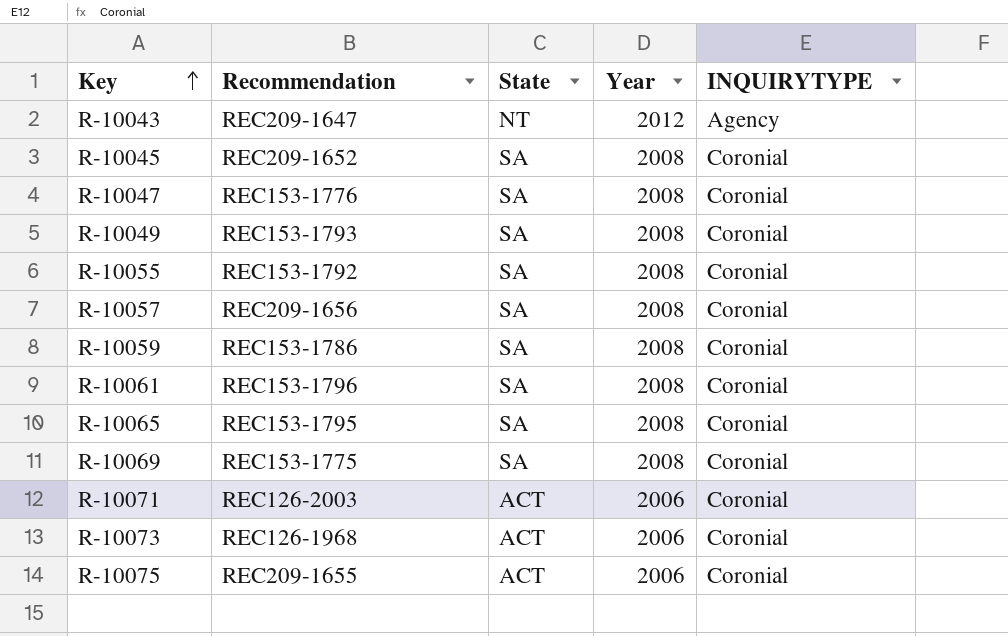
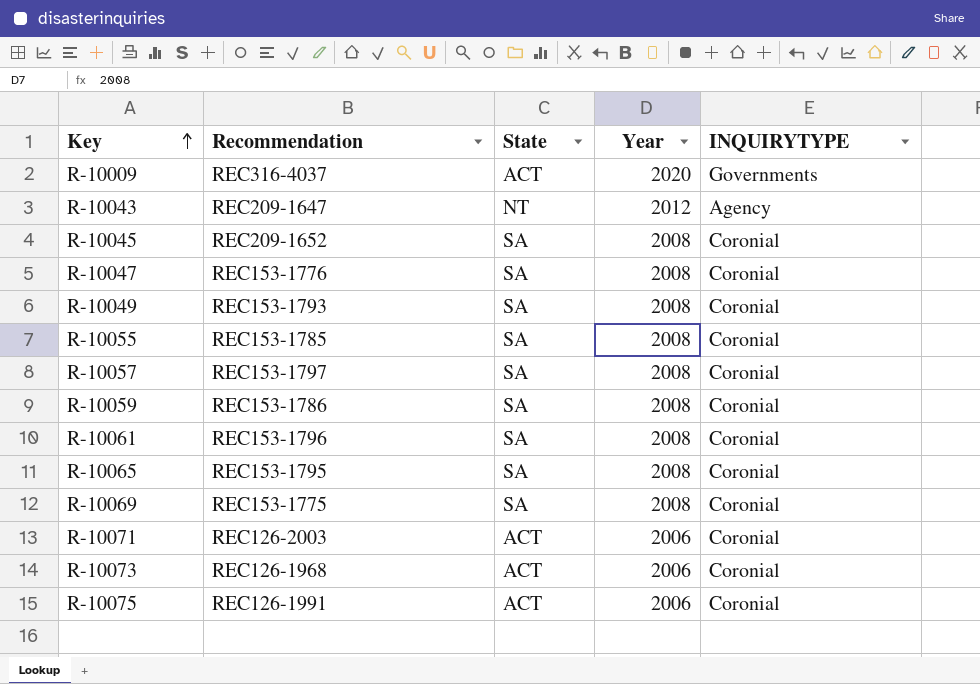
row R-10009: none -> REC316-4037 | ACT | 2020 | Governments
R-10055 | Recommendation: REC153-1792 -> REC153-1785
R-10057 | Recommendation: REC209-1656 -> REC153-1797
R-10075 | Recommendation: REC209-1655 -> REC126-1991

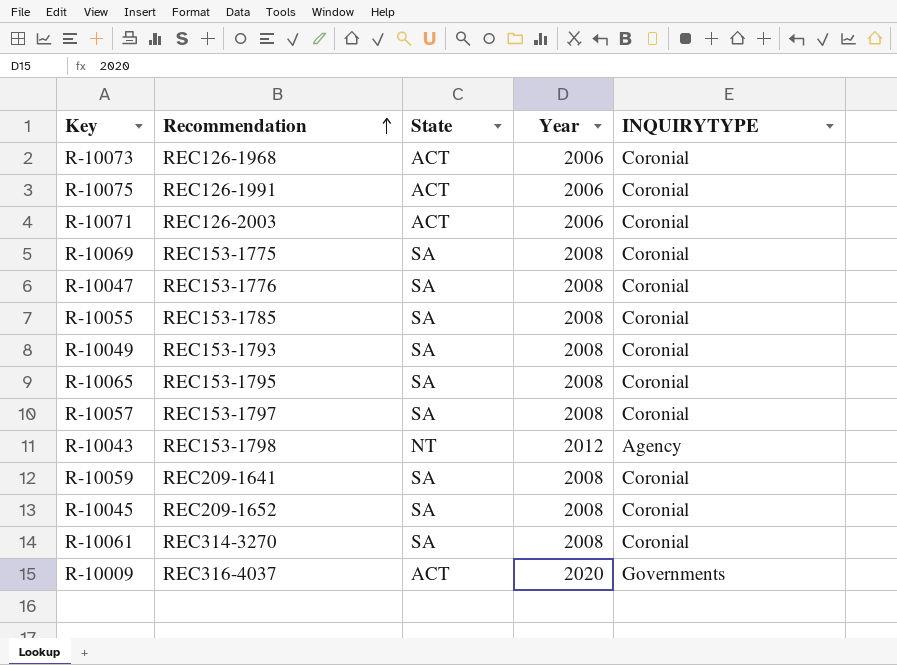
row order: Key ascending -> Recommendation ascending
R-10043 | Recommendation: REC209-1647 -> REC153-1798
R-10059 | Recommendation: REC153-1786 -> REC209-1641
R-10061 | Recommendation: REC153-1796 -> REC314-3270

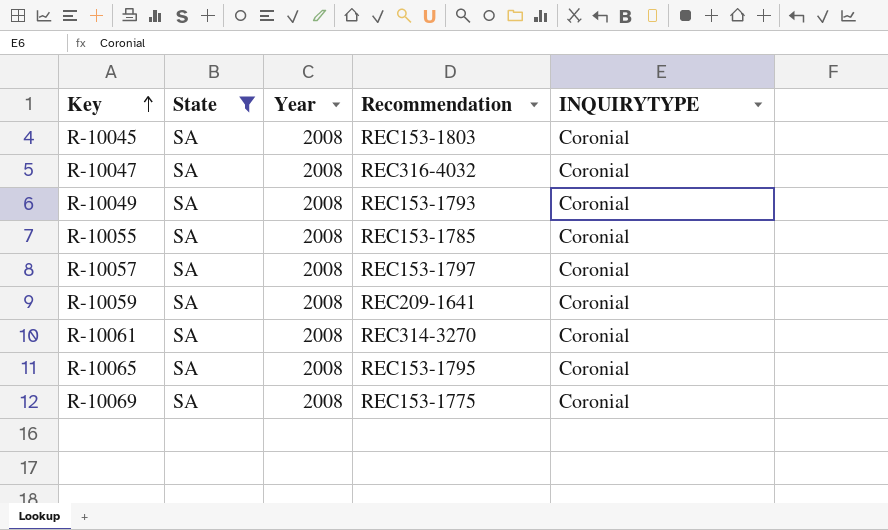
filter: none -> State = SA
row order: Recommendation ascending -> Key ascending
column Recommendation | position: 2 -> 4
R-10045 | Recommendation: REC209-1652 -> REC153-1803
R-10047 | Recommendation: REC153-1776 -> REC316-4032

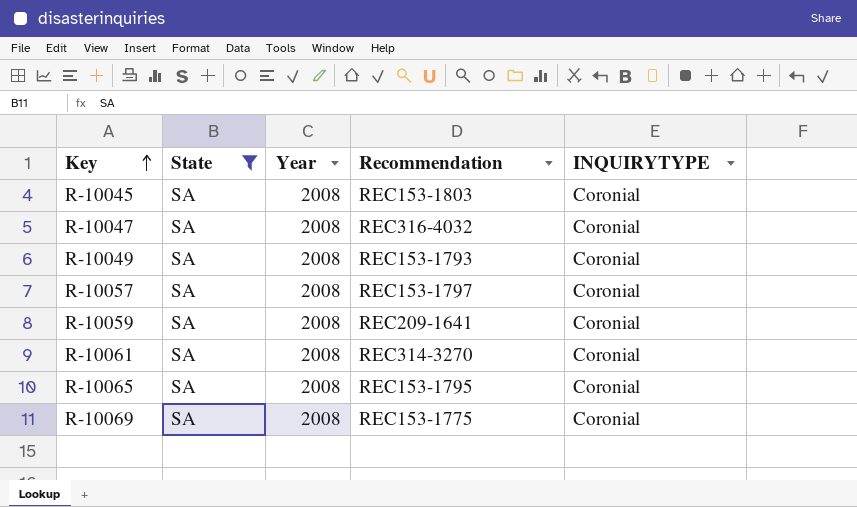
row R-10055: SA | 2008 | REC153-1785 | Coronial -> none

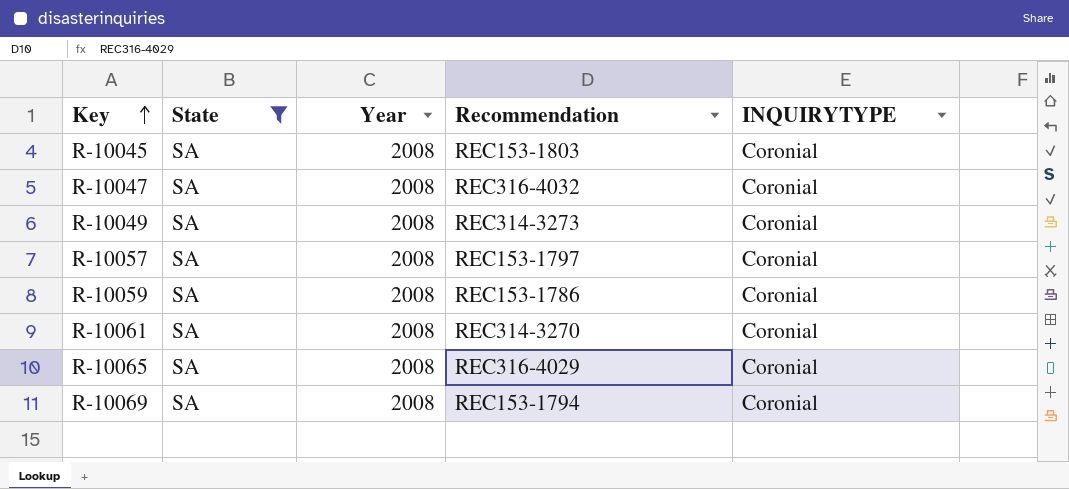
R-10049 | Recommendation: REC153-1793 -> REC314-3273
R-10059 | Recommendation: REC209-1641 -> REC153-1786
R-10065 | Recommendation: REC153-1795 -> REC316-4029
R-10069 | Recommendation: REC153-1775 -> REC153-1794

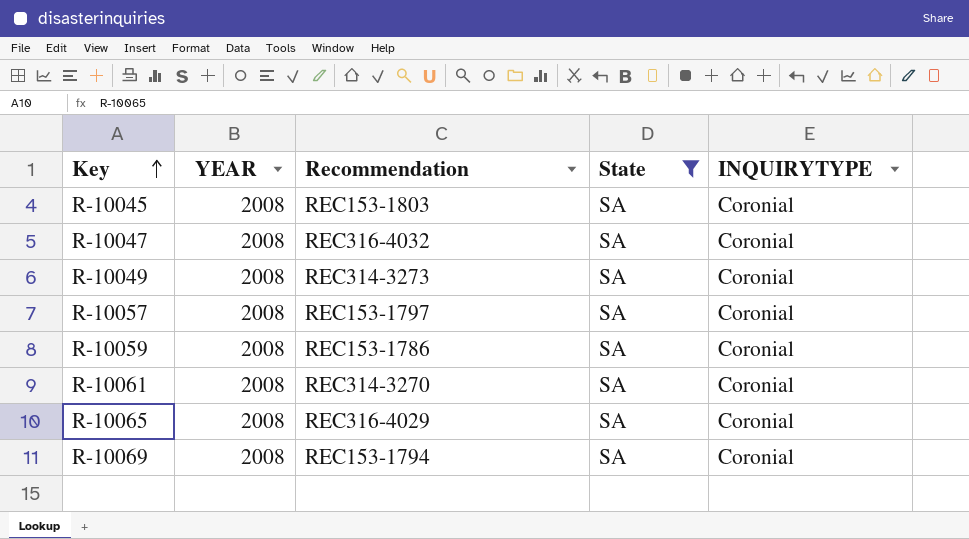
column name: Year -> YEAR
column State | position: 2 -> 4

